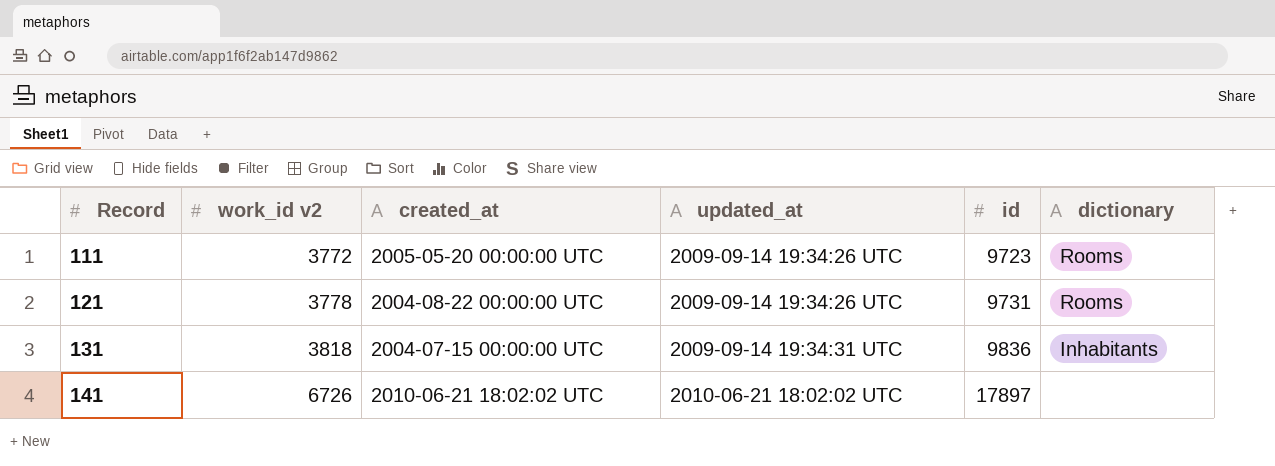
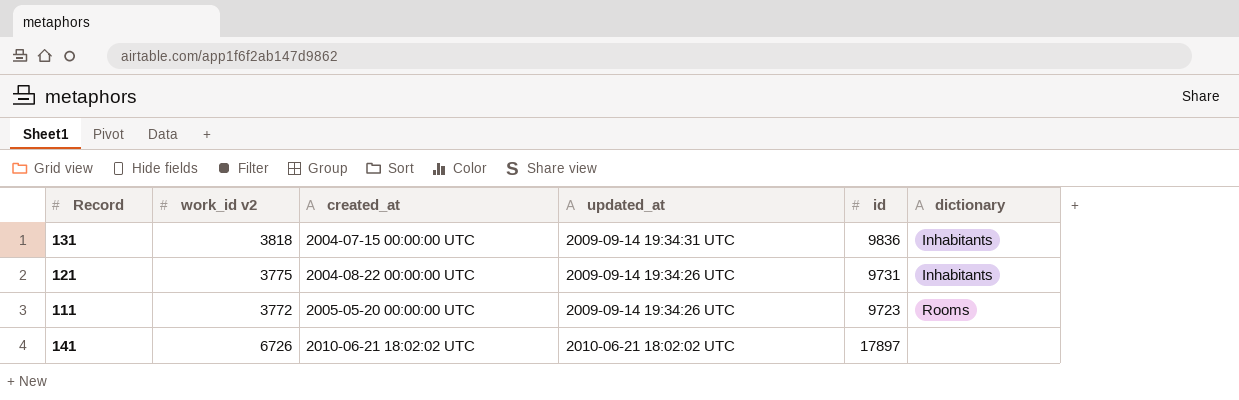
row order: Record ascending -> created_at ascending
121 | work_id v2: 3778 -> 3775
121 | dictionary: Rooms -> Inhabitants

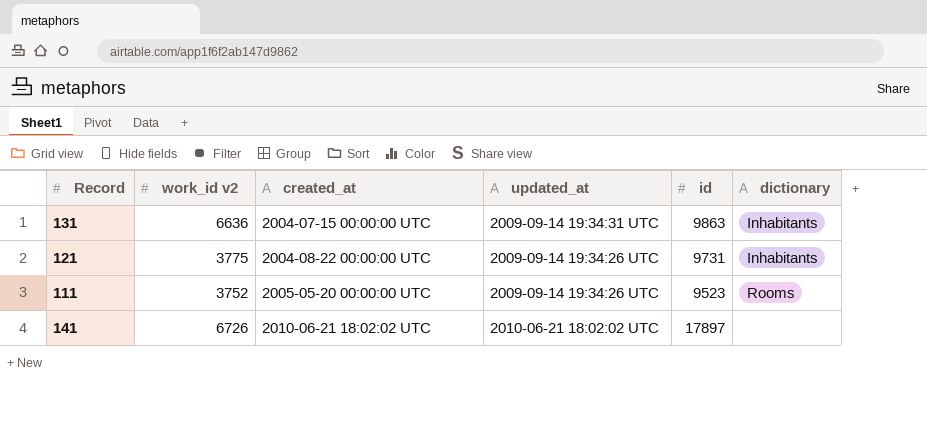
131 | work_id v2: 3818 -> 6636
131 | id: 9836 -> 9863
111 | work_id v2: 3772 -> 3752
111 | id: 9723 -> 9523

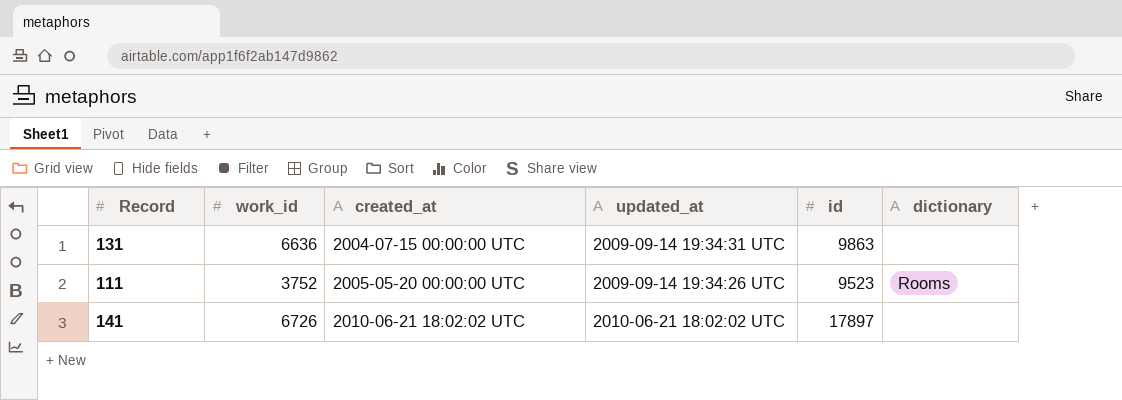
column name: work_id v2 -> work_id
row 121: 3775 | 2004-08-22 00:00:00 UTC | 2009-09-14 19:34:26 UTC | 9731 | Inhabitants -> none
131 | dictionary: Inhabitants -> none

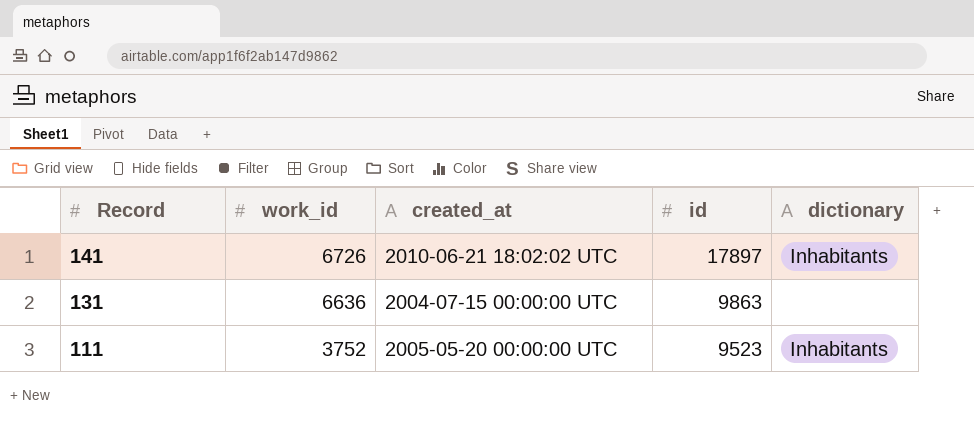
row order: created_at ascending -> Record descending
column updated_at | position: 4 -> none
141 | dictionary: none -> Inhabitants
111 | dictionary: Rooms -> Inhabitants

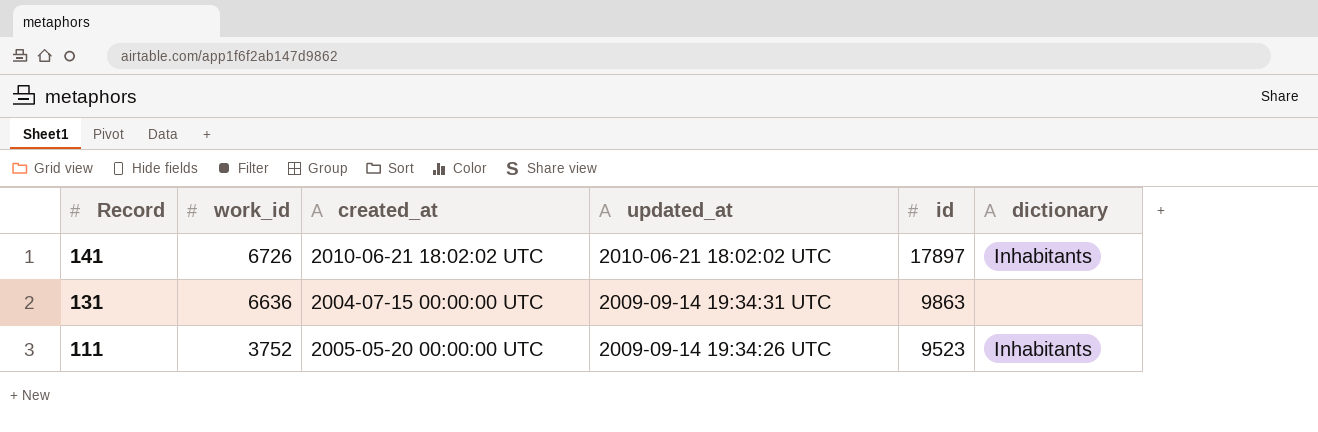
column updated_at | position: none -> 4

